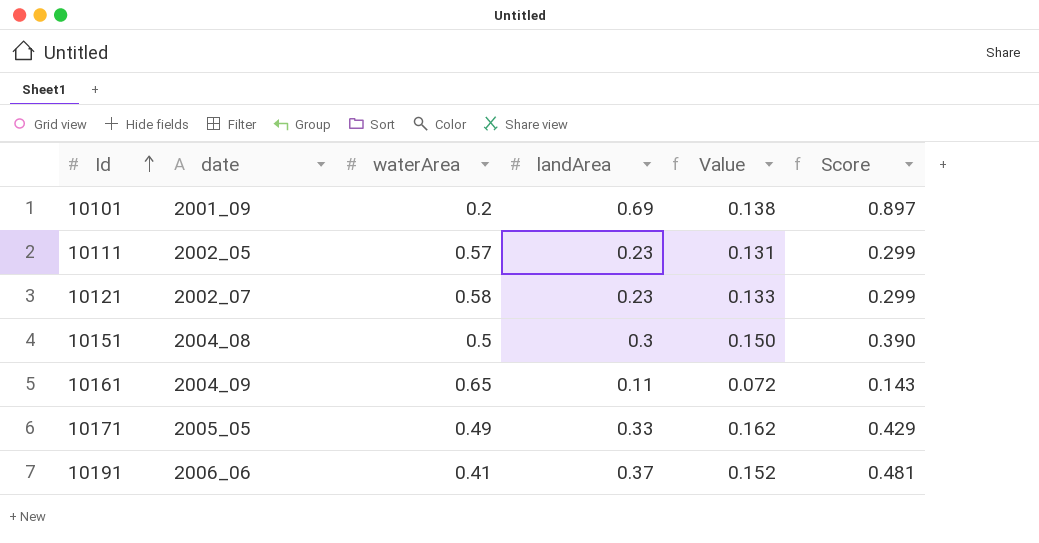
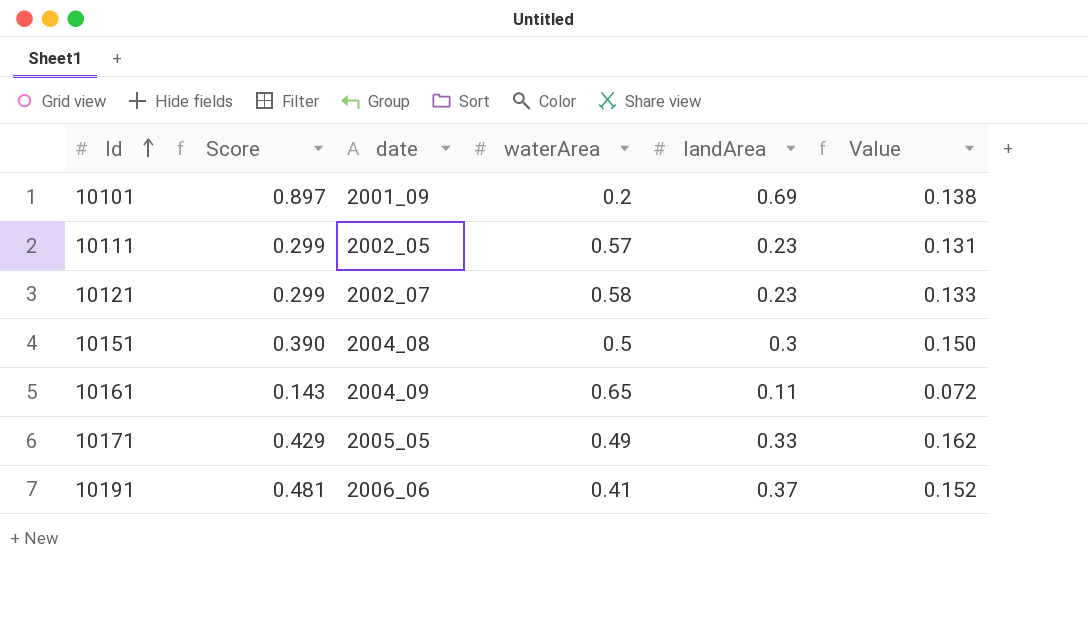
column Score | position: 6 -> 2

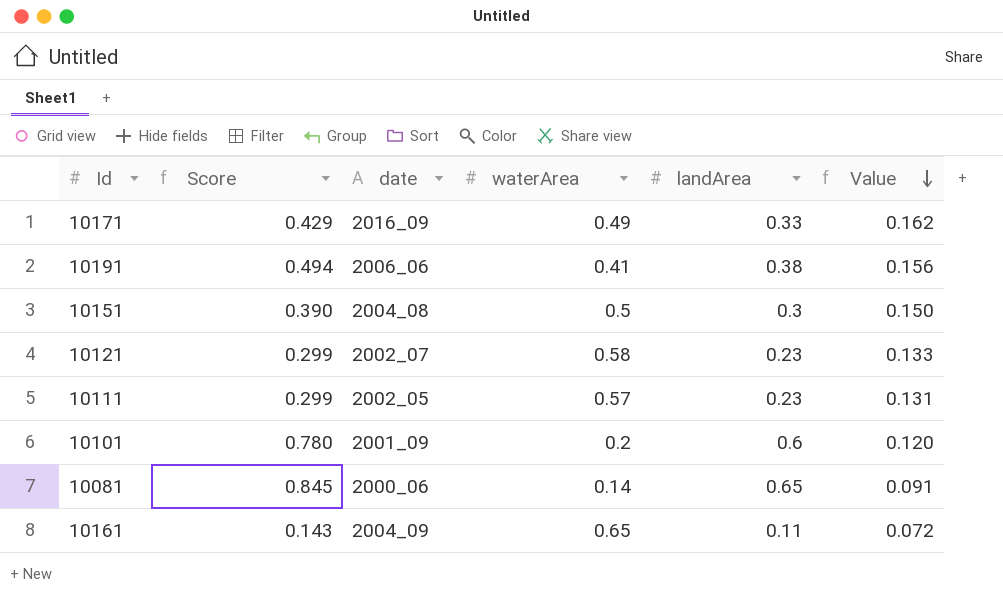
row order: Id ascending -> Value descending
10171 | date: 2005_05 -> 2016_09
10191 | Score: 0.481 -> 0.494
10191 | landArea: 0.37 -> 0.38
10191 | Value: 0.152 -> 0.156
10101 | Score: 0.897 -> 0.780
10101 | landArea: 0.69 -> 0.6
10101 | Value: 0.138 -> 0.120
row 10081: none -> 0.845 | 2000_06 | 0.14 | 0.65 | 0.091

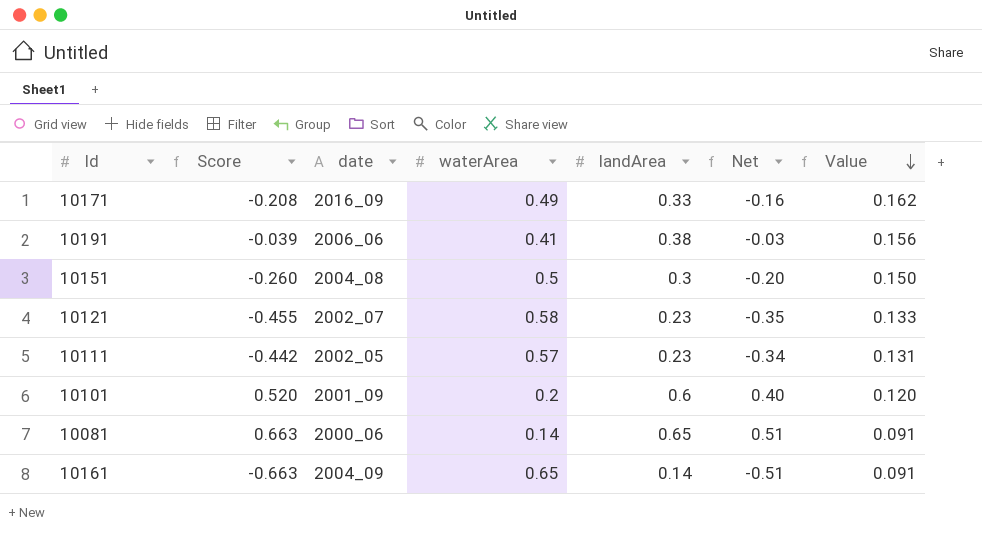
column Score | formula: [landArea] * 1.3 -> [Net] * 1.3
column Net | formula: none -> [landArea] - [waterArea]
10161 | landArea: 0.11 -> 0.14
10161 | Value: 0.072 -> 0.091

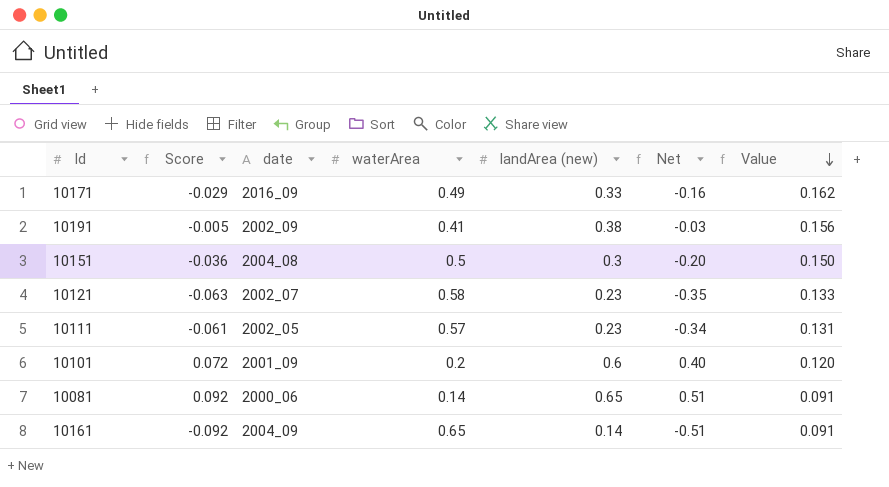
column Score | formula: [Net] * 1.3 -> [Net] * 0.18
column name: landArea -> landArea (new)
10191 | date: 2006_06 -> 2002_09

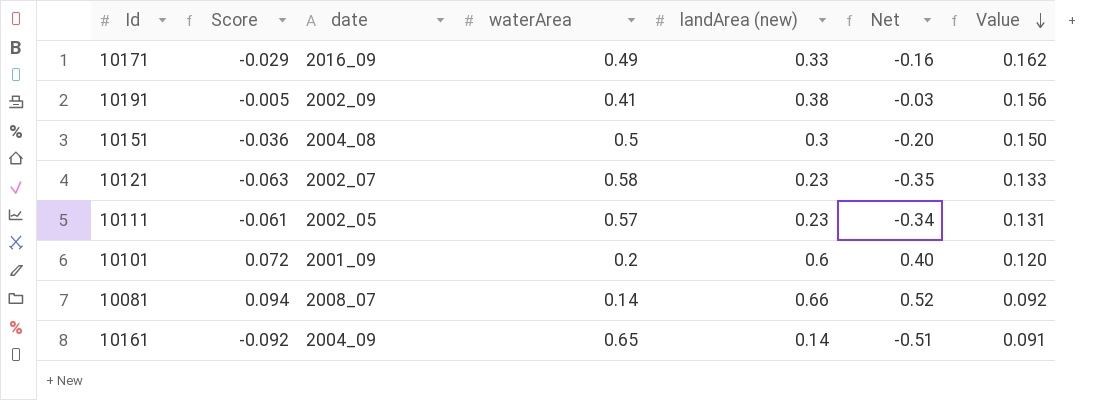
10081 | Score: 0.092 -> 0.094
10081 | date: 2000_06 -> 2008_07
10081 | landArea (new): 0.65 -> 0.66
10081 | Net: 0.51 -> 0.52
10081 | Value: 0.091 -> 0.092

